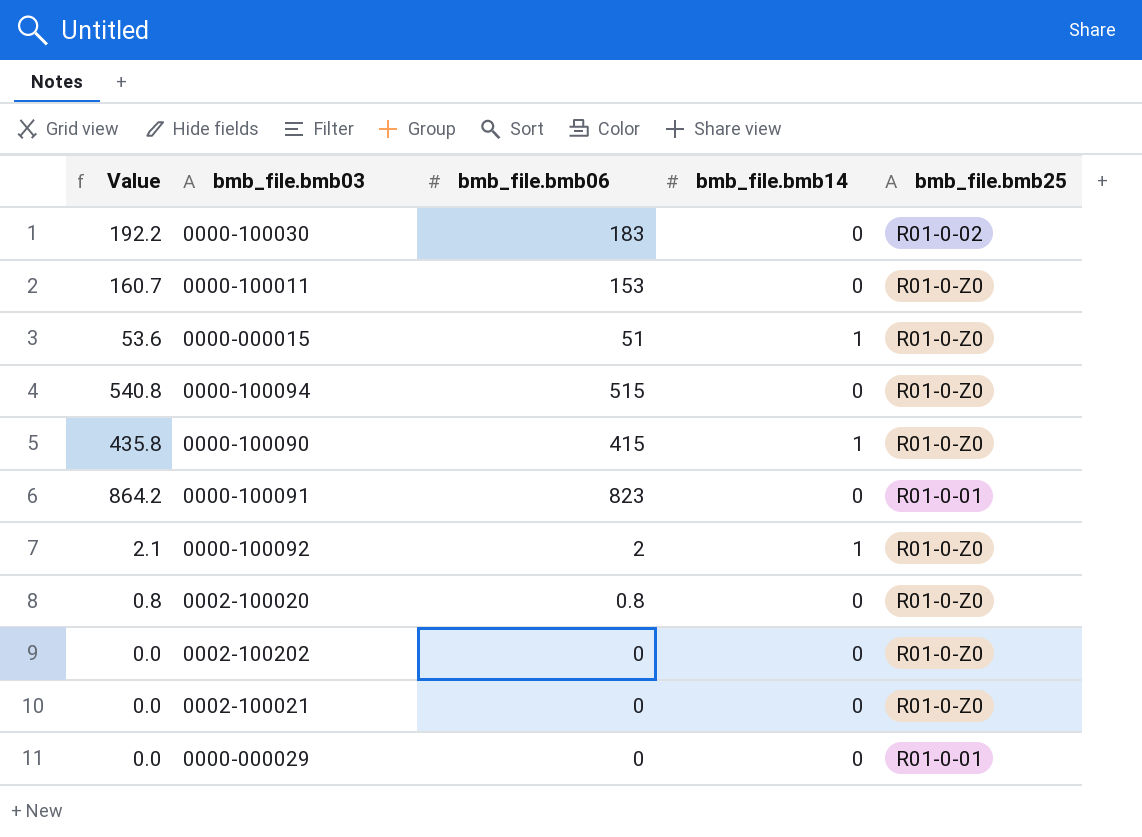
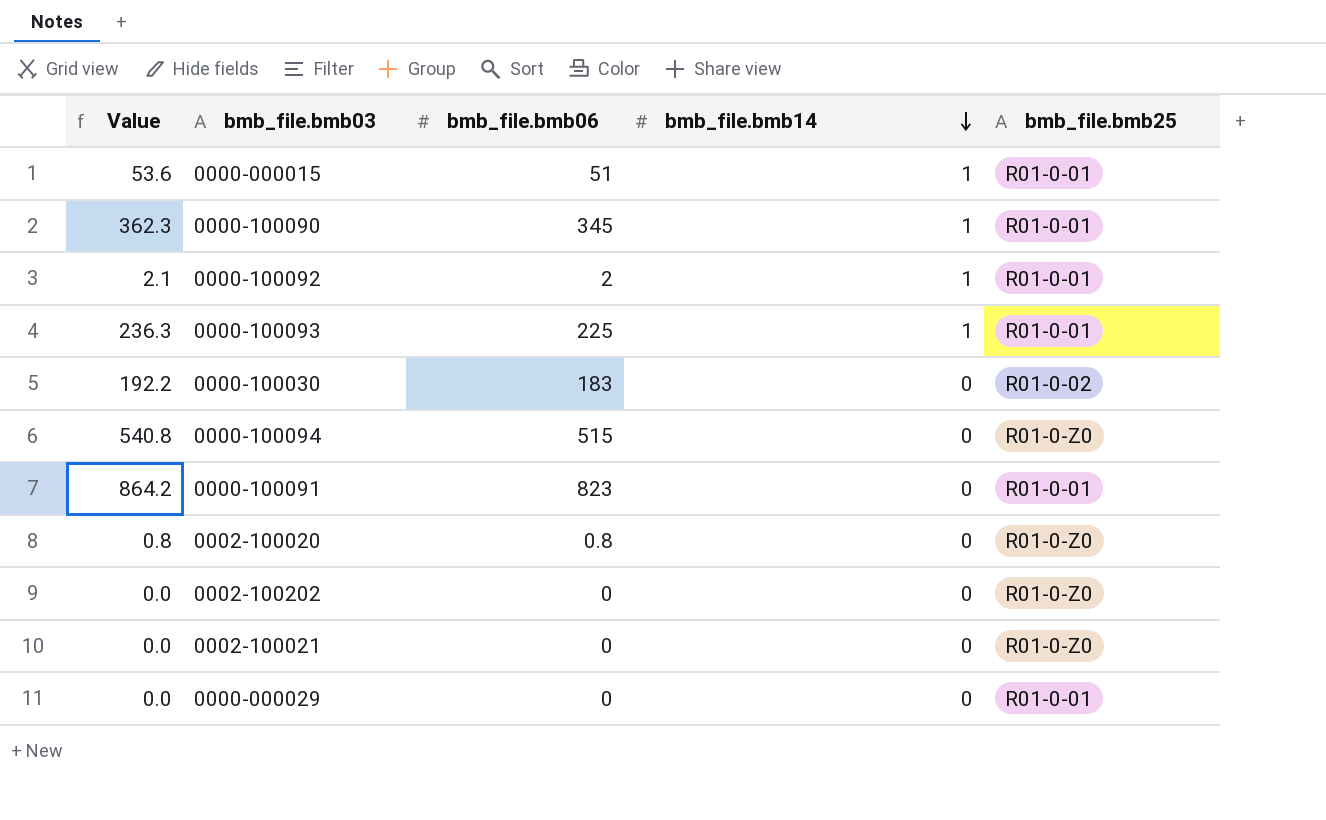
row order: none -> bmb_file.bmb14 descending
row 0000-100011: 160.7 | 153 | 0 | R01-0-Z0 -> none
0000-000015 | bmb_file.bmb25: R01-0-Z0 -> R01-0-01
0000-100090 | Value: 435.8 -> 362.3
0000-100090 | bmb_file.bmb06: 415 -> 345
0000-100090 | bmb_file.bmb25: R01-0-Z0 -> R01-0-01
0000-100092 | bmb_file.bmb25: R01-0-Z0 -> R01-0-01
row 0000-100093: none -> 236.3 | 225 | 1 | R01-0-01

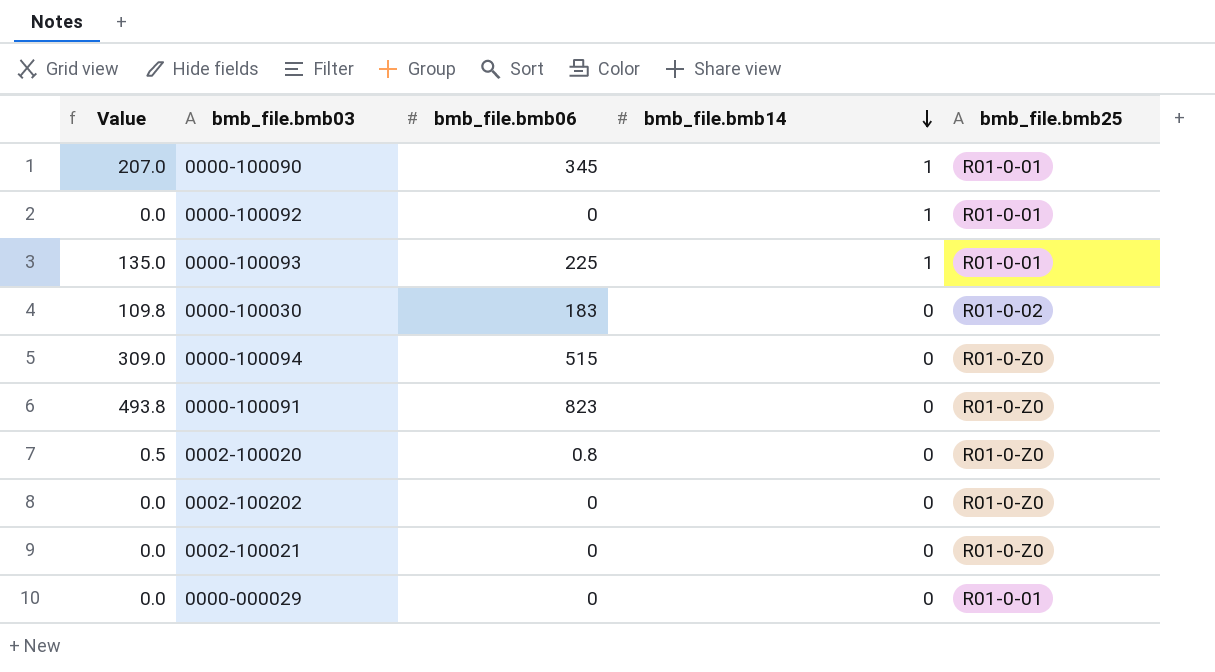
column Value | formula: [bmb_file.bmb06] * 1.05 -> [bmb_file.bmb06] * 0.6
row 0000-000015: 53.6 | 51 | 1 | R01-0-01 -> none
0000-100092 | bmb_file.bmb06: 2 -> 0
0000-100091 | bmb_file.bmb25: R01-0-01 -> R01-0-Z0

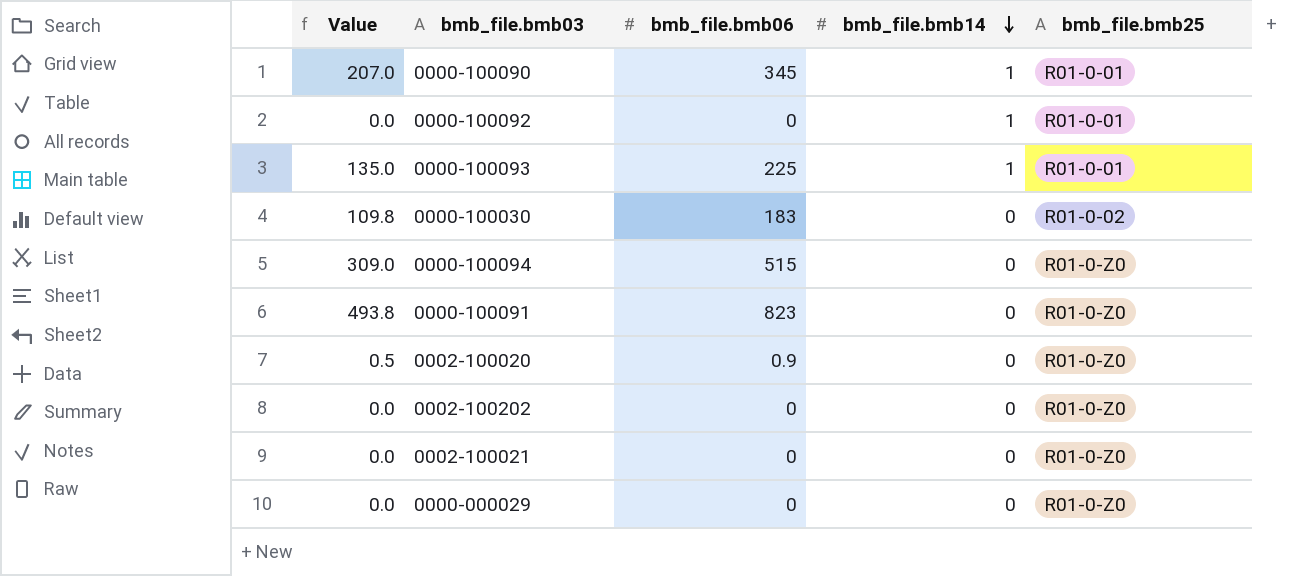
0002-100020 | bmb_file.bmb06: 0.8 -> 0.9
0000-000029 | bmb_file.bmb25: R01-0-01 -> R01-0-Z0

